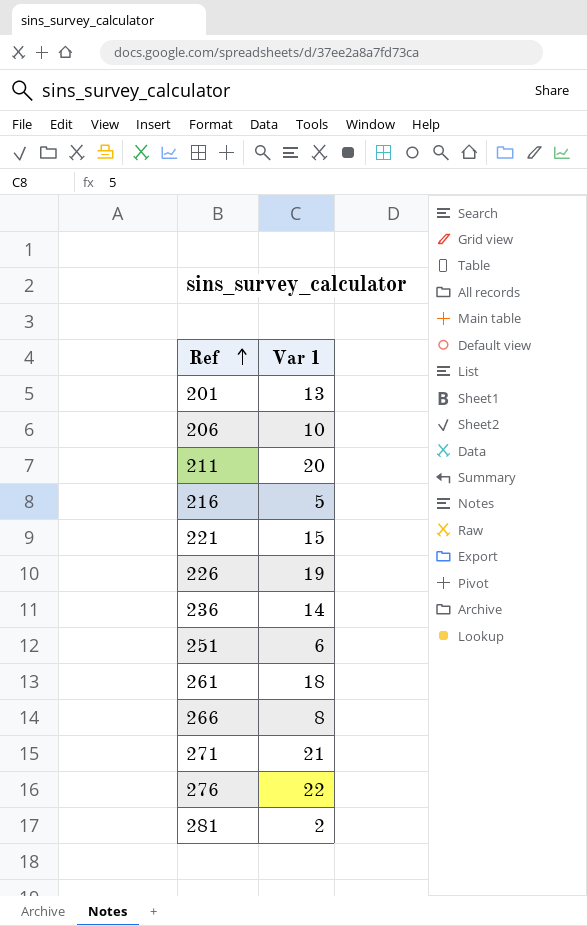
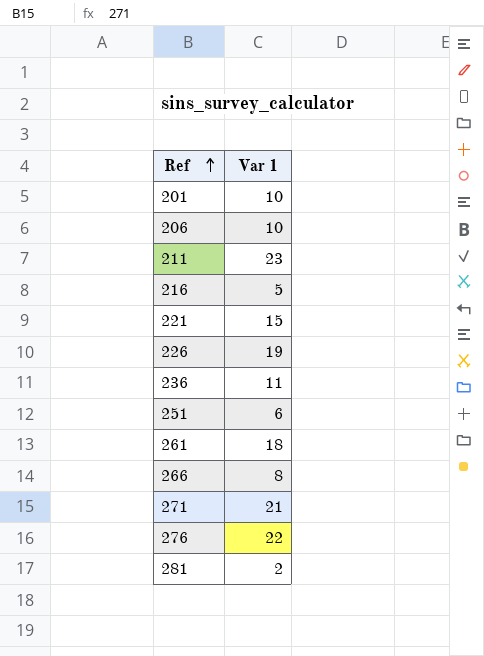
201 | Var 1: 13 -> 10
211 | Var 1: 20 -> 23
236 | Var 1: 14 -> 11

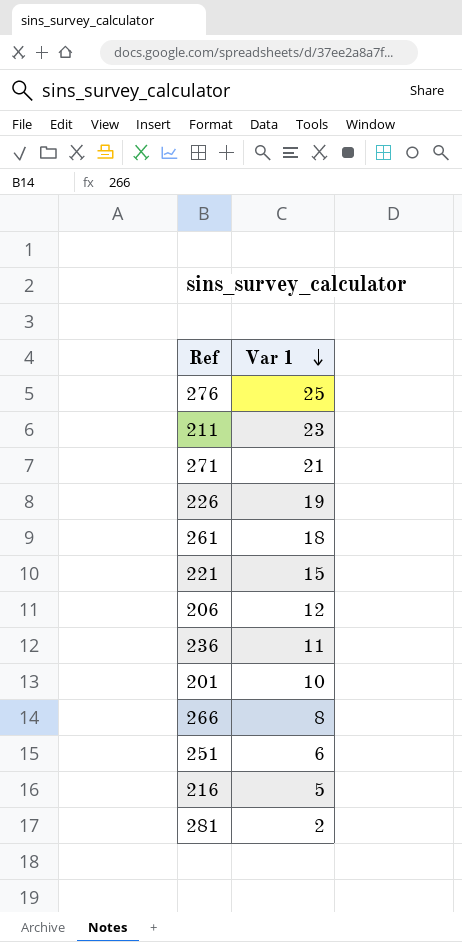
row order: Ref ascending -> Var 1 descending
276 | Var 1: 22 -> 25
206 | Var 1: 10 -> 12

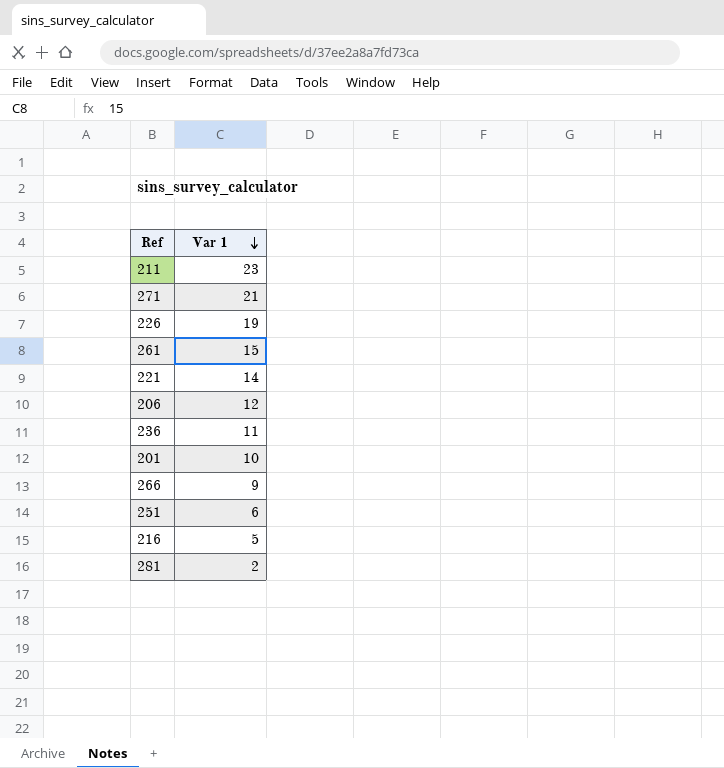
row 276: 25 -> none
261 | Var 1: 18 -> 15
221 | Var 1: 15 -> 14
266 | Var 1: 8 -> 9

